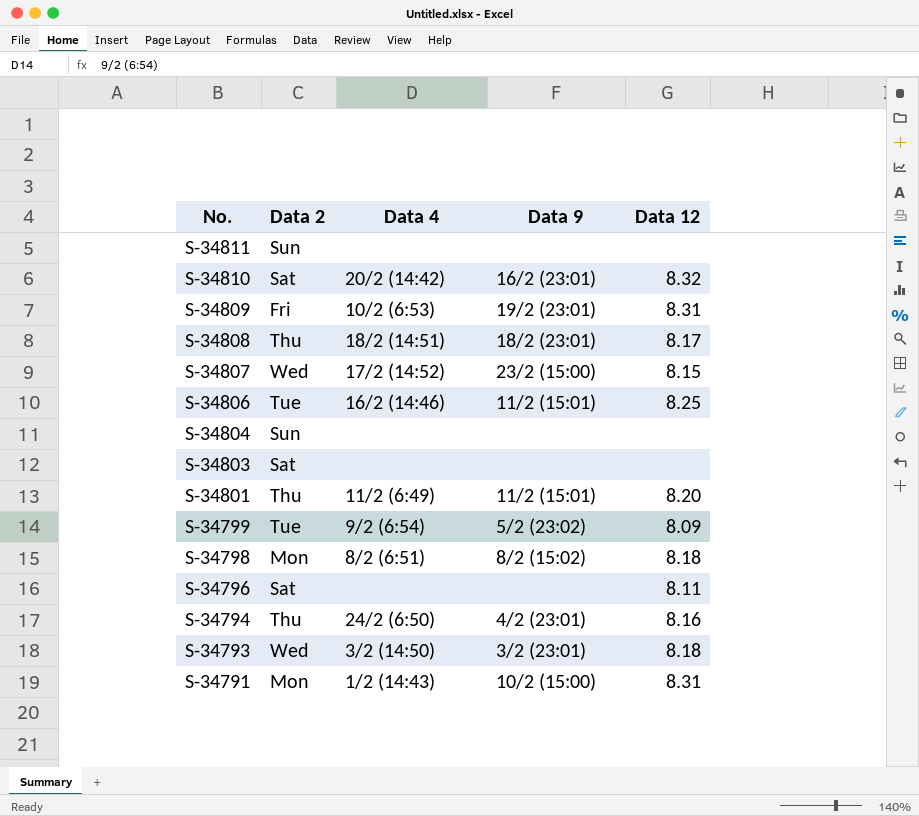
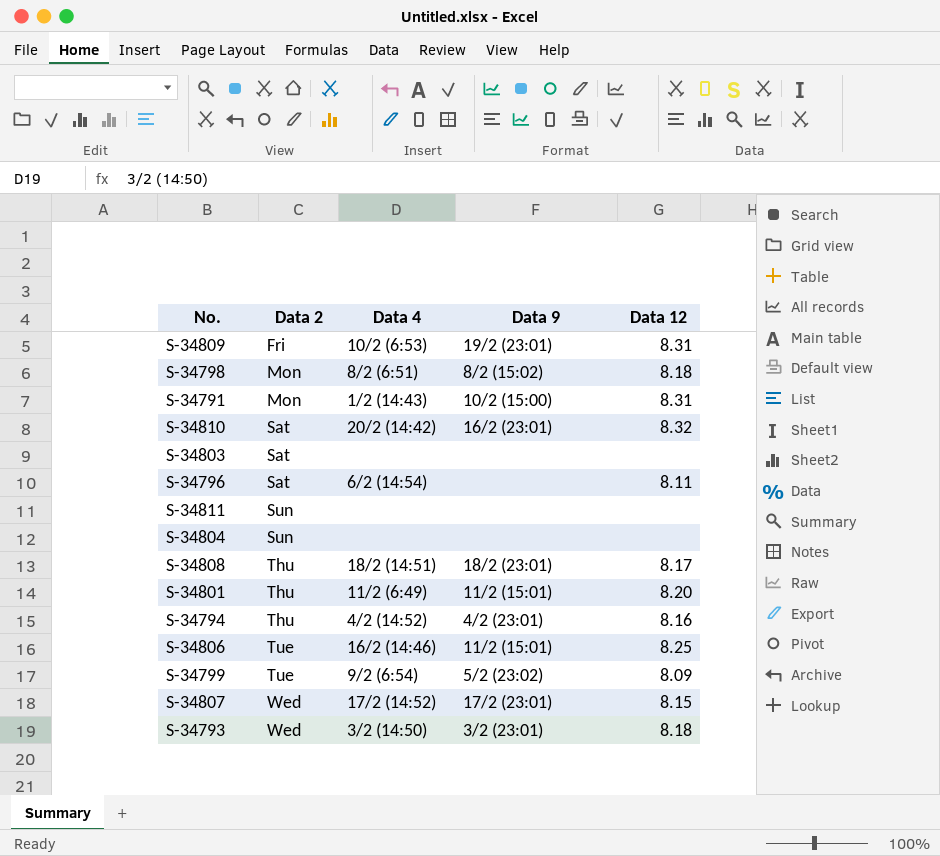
row order: No. descending -> Data 2 ascending
S-34796 | Data 4: none -> 6/2 (14:54)
S-34794 | Data 4: 24/2 (6:50) -> 4/2 (14:52)
S-34807 | Data 9: 23/2 (15:00) -> 17/2 (23:01)

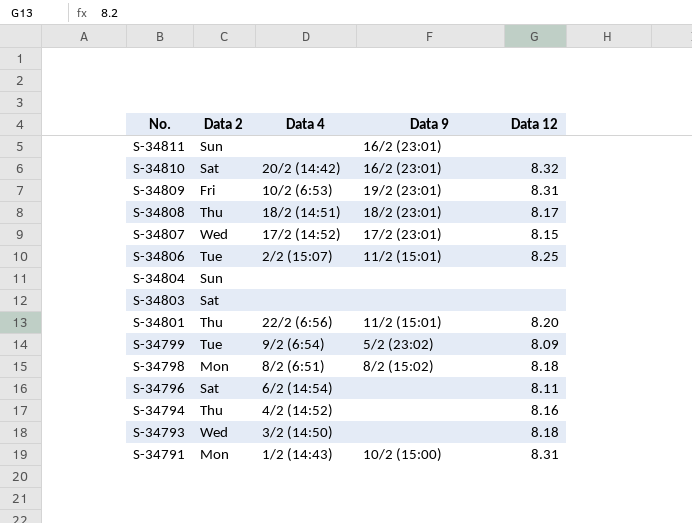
row order: Data 2 ascending -> No. descending
S-34811 | Data 9: none -> 16/2 (23:01)
S-34806 | Data 4: 16/2 (14:46) -> 2/2 (15:07)
S-34801 | Data 4: 11/2 (6:49) -> 22/2 (6:56)
S-34794 | Data 9: 4/2 (23:01) -> none
S-34793 | Data 9: 3/2 (23:01) -> none

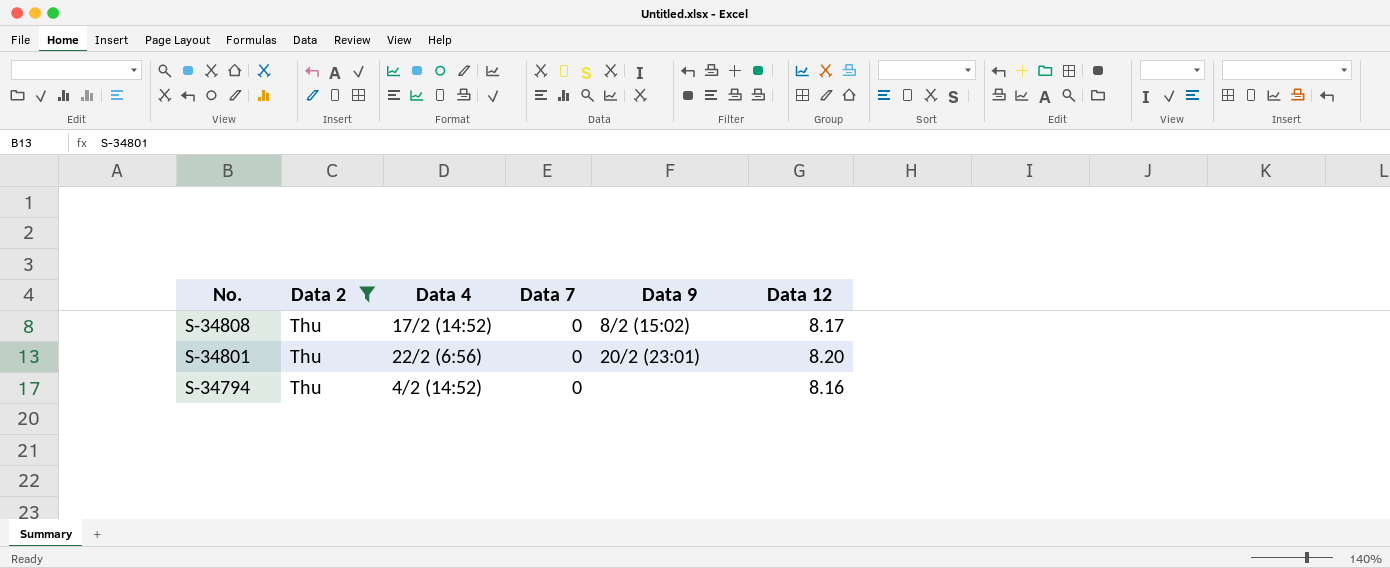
filter: none -> Data 2 = Thu
column Data 7 | position: none -> 4
S-34808 | Data 4: 18/2 (14:51) -> 17/2 (14:52)
S-34808 | Data 9: 18/2 (23:01) -> 8/2 (15:02)
S-34801 | Data 9: 11/2 (15:01) -> 20/2 (23:01)

